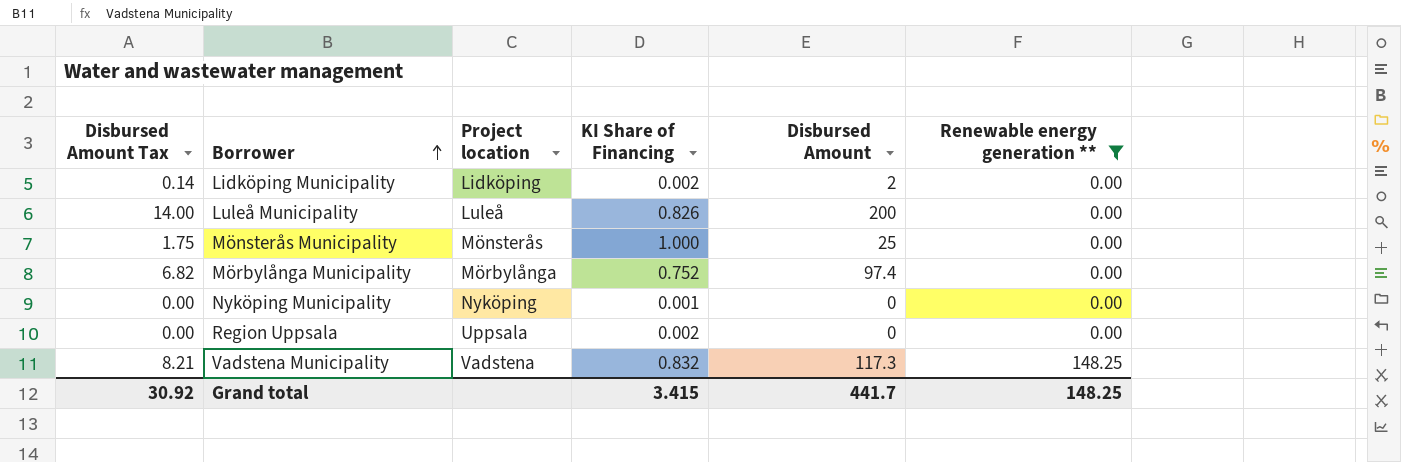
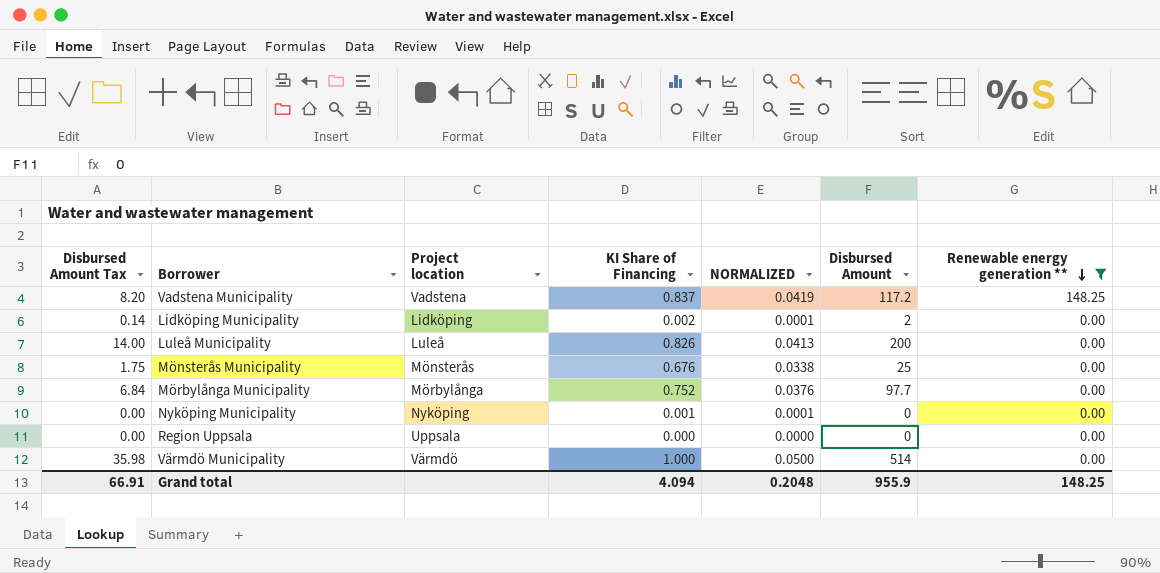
row order: Borrower ascending -> Renewable energy generation ** descending
column NORMALIZED | formula: none -> [KI Share of Financing] * 0.05
Vadstena Municipality | Disbursed Amount Tax: 8.21 -> 8.20
Vadstena Municipality | KI Share of Financing: 0.832 -> 0.837
Vadstena Municipality | Disbursed Amount: 117.3 -> 117.2
Mönsterås Municipality | KI Share of Financing: 1.000 -> 0.676
Mörbylånga Municipality | Disbursed Amount Tax: 6.82 -> 6.84
Mörbylånga Municipality | Disbursed Amount: 97.4 -> 97.7
Region Uppsala | KI Share of Financing: 0.002 -> 0.000
row Värmdö Municipality: none -> 35.98 | Värmdö | 1.000 | 0.0500 | 514 | 0.00
Grand total | Disbursed Amount Tax: 30.92 -> 66.91
Grand total | KI Share of Financing: 3.415 -> 4.094
Grand total | Disbursed Amount: 441.7 -> 955.9

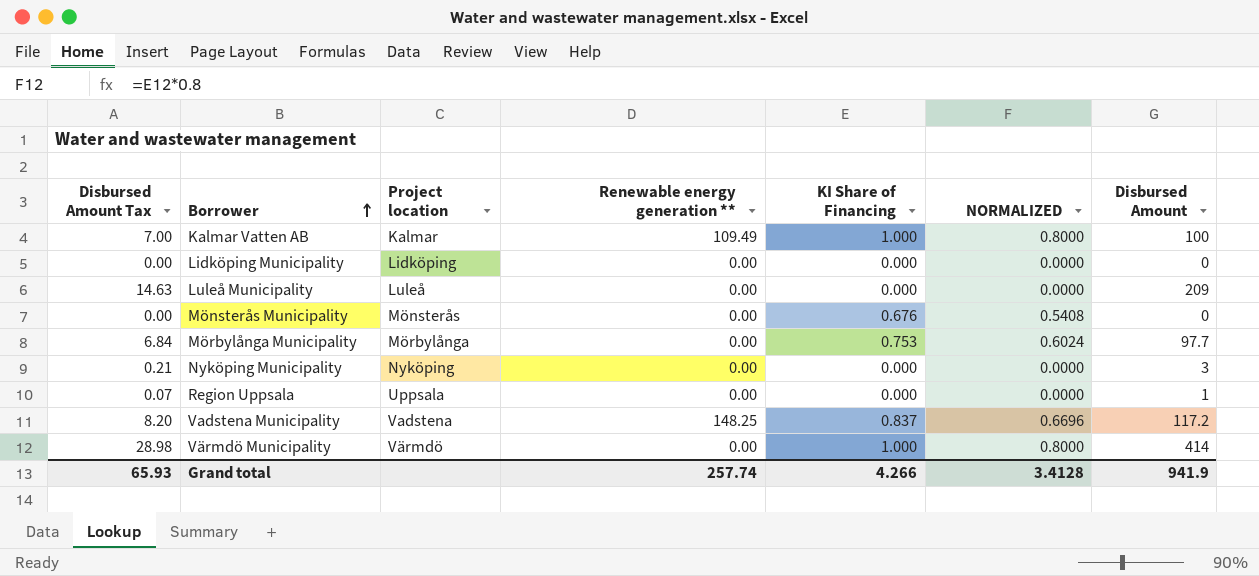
filter: Renewable energy generation ** != 109.49 -> none
row order: Renewable energy generation ** descending -> Borrower ascending
column Renewable energy generation ** | position: 7 -> 4
column NORMALIZED | formula: [KI Share of Financing] * 0.05 -> [KI Share of Financing] * 0.8
Lidköping Municipality | Disbursed Amount Tax: 0.14 -> 0.00
Lidköping Municipality | KI Share of Financing: 0.002 -> 0.000
Lidköping Municipality | Disbursed Amount: 2 -> 0
Luleå Municipality | Disbursed Amount Tax: 14.00 -> 14.63
Luleå Municipality | KI Share of Financing: 0.826 -> 0.000
Luleå Municipality | Disbursed Amount: 200 -> 209
Mönsterås Municipality | Disbursed Amount Tax: 1.75 -> 0.00
Mönsterås Municipality | Disbursed Amount: 25 -> 0
Mörbylånga Municipality | KI Share of Financing: 0.752 -> 0.753
Nyköping Municipality | Disbursed Amount Tax: 0.00 -> 0.21
Nyköping Municipality | KI Share of Financing: 0.001 -> 0.000
Nyköping Municipality | Disbursed Amount: 0 -> 3
Region Uppsala | Disbursed Amount Tax: 0.00 -> 0.07
Region Uppsala | Disbursed Amount: 0 -> 1
Värmdö Municipality | Disbursed Amount Tax: 35.98 -> 28.98
Värmdö Municipality | Disbursed Amount: 514 -> 414
Grand total | Disbursed Amount Tax: 66.91 -> 65.93
Grand total | Renewable energy generation **: 148.25 -> 257.74
Grand total | KI Share of Financing: 4.094 -> 4.266
Grand total | NORMALIZED: 0.2048 -> 3.4128
Grand total | Disbursed Amount: 955.9 -> 941.9

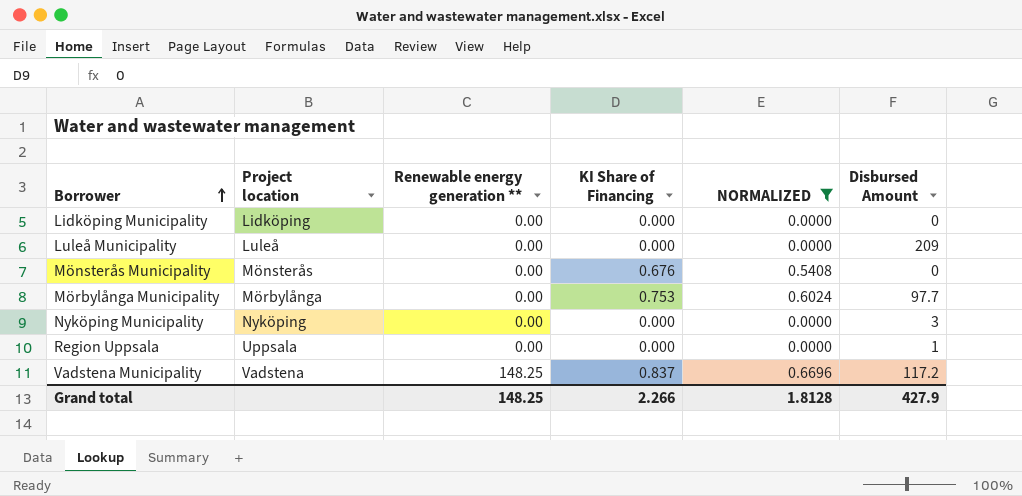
filter: none -> NORMALIZED != 0.8000
column Disbursed Amount Tax | formula: [Disbursed Amount] * 0.07 -> none
Grand total | Renewable energy generation **: 257.74 -> 148.25
Grand total | KI Share of Financing: 4.266 -> 2.266
Grand total | NORMALIZED: 3.4128 -> 1.8128
Grand total | Disbursed Amount: 941.9 -> 427.9

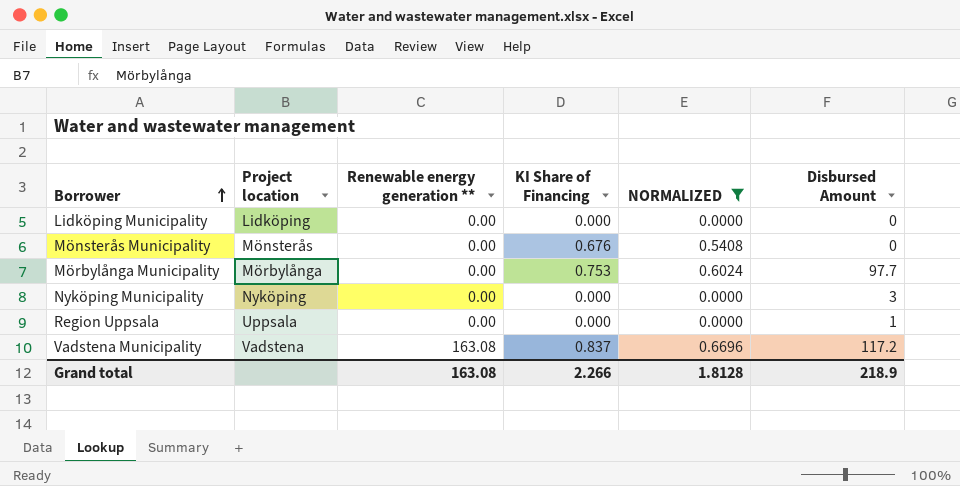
row Luleå Municipality: Luleå | 0.00 | 0.000 | 0.0000 | 209 -> none
Vadstena Municipality | Renewable energy generation **: 148.25 -> 163.08
Grand total | Renewable energy generation **: 148.25 -> 163.08
Grand total | Disbursed Amount: 427.9 -> 218.9

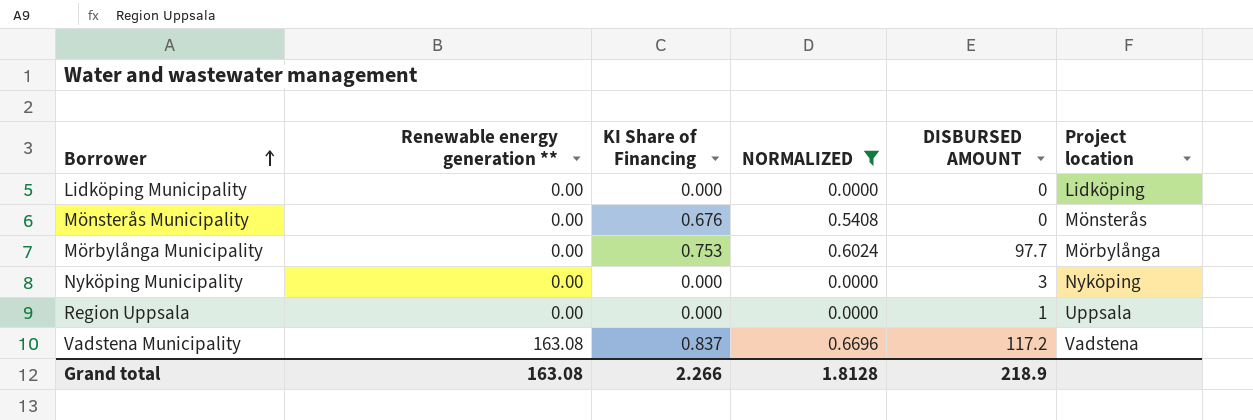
column name: Disbursed Amount -> DISBURSED AMOUNT
column Project location | position: 2 -> 6

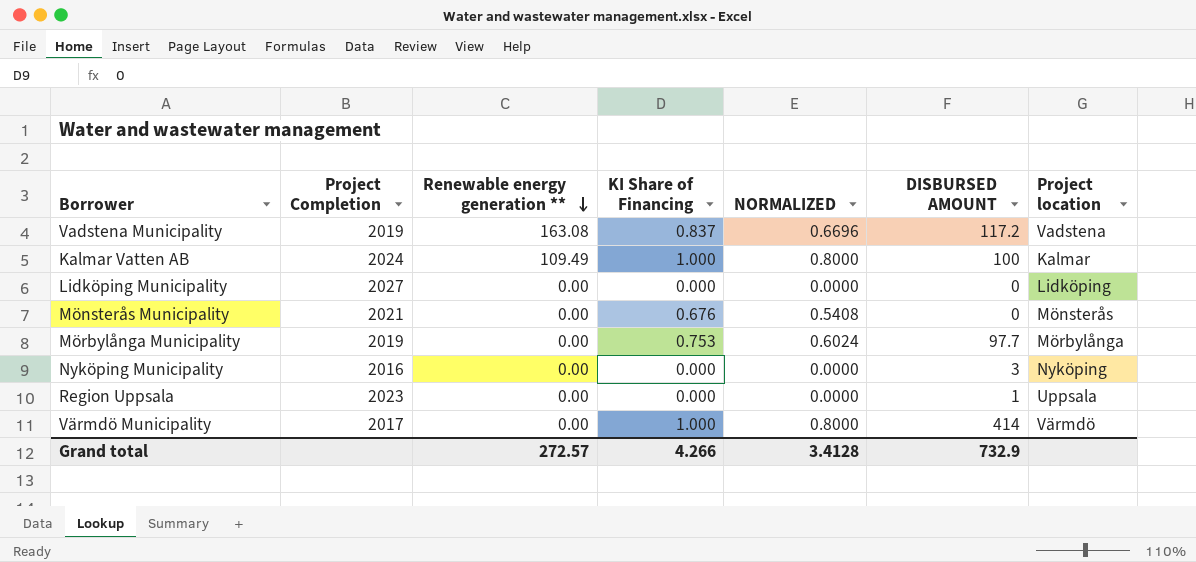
filter: NORMALIZED != 0.8000 -> none
row order: Borrower ascending -> Renewable energy generation ** descending
column Project Completion | position: none -> 2
Grand total | Renewable energy generation **: 163.08 -> 272.57
Grand total | KI Share of Financing: 2.266 -> 4.266
Grand total | NORMALIZED: 1.8128 -> 3.4128
Grand total | DISBURSED AMOUNT: 218.9 -> 732.9

